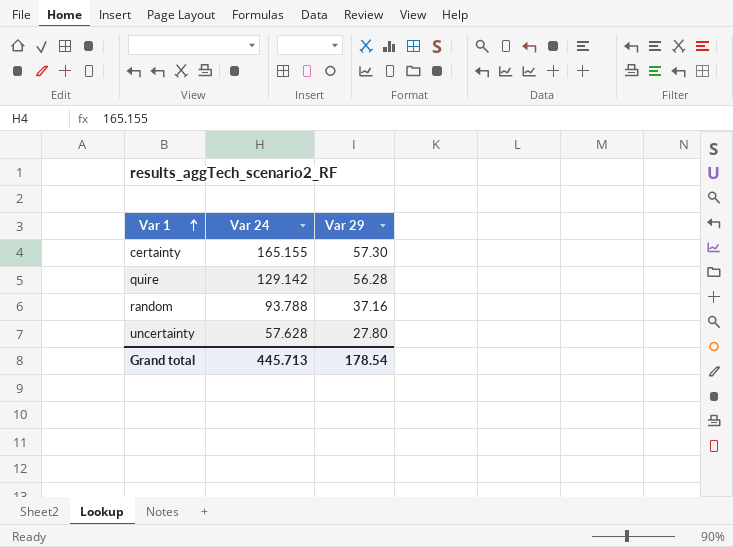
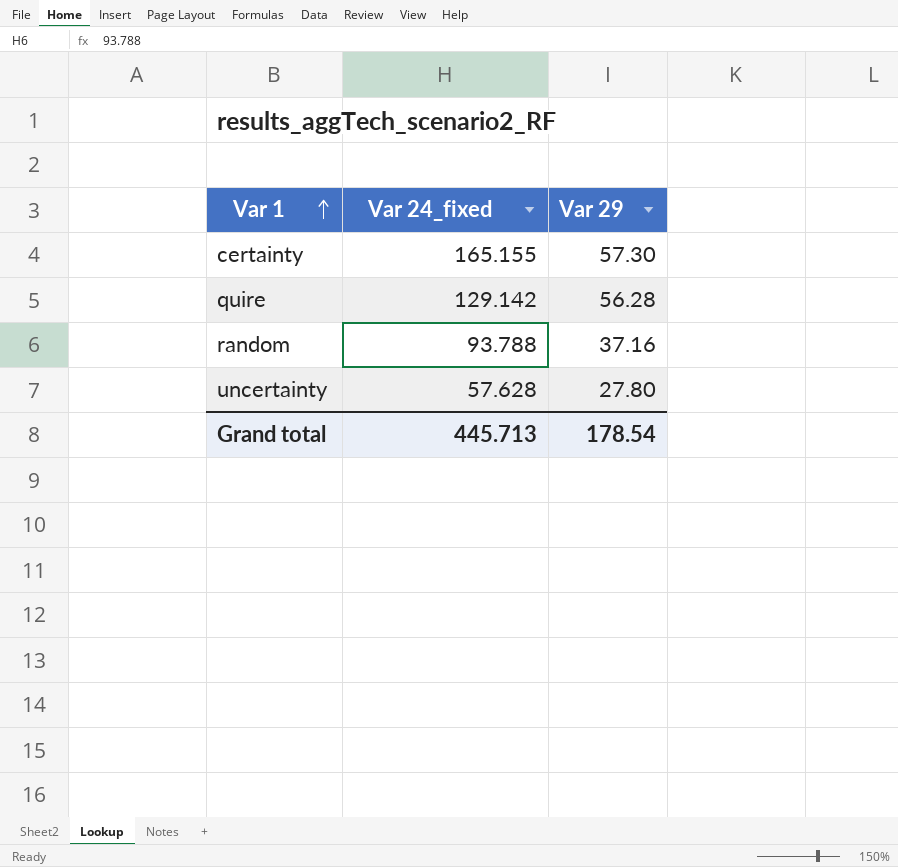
column name: Var 24 -> Var 24_fixed

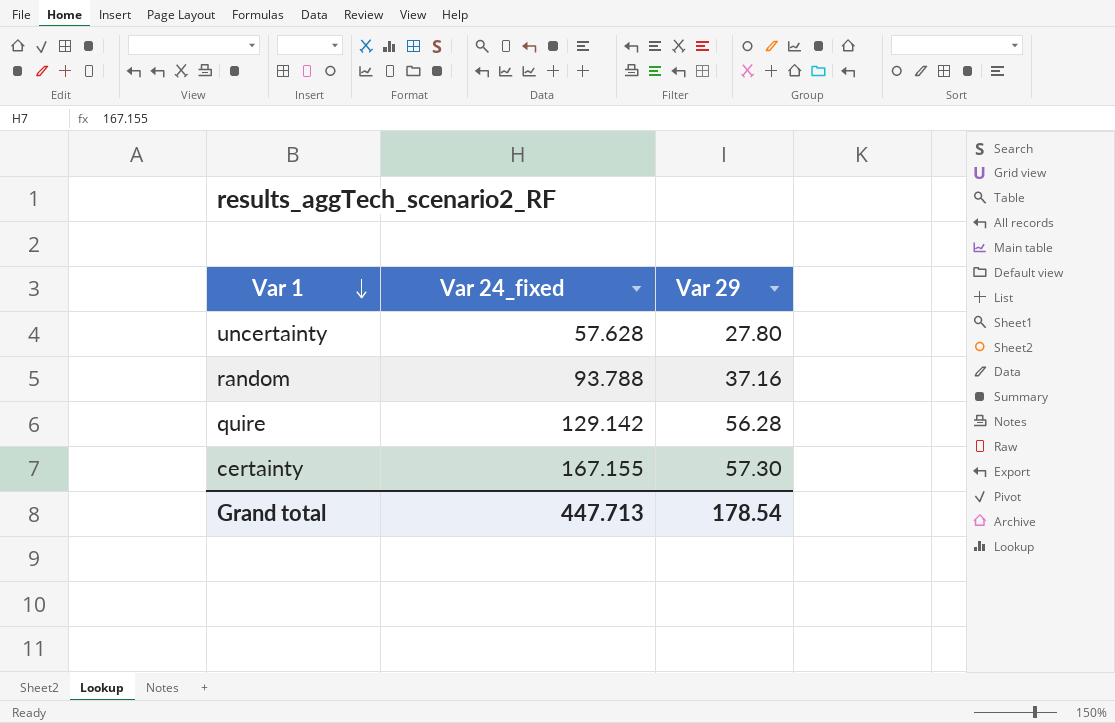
row order: Var 1 ascending -> Var 1 descending
certainty | Var 24_fixed: 165.155 -> 167.155
Grand total | Var 24_fixed: 445.713 -> 447.713

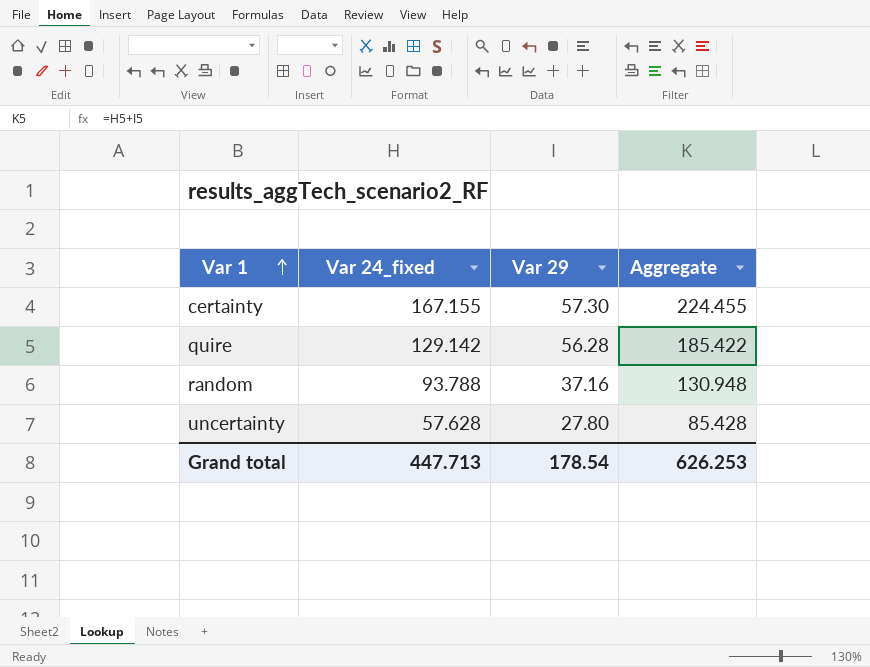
row order: Var 1 descending -> Var 1 ascending
column Aggregate | formula: none -> [Var 24_fixed] + [Var 29]

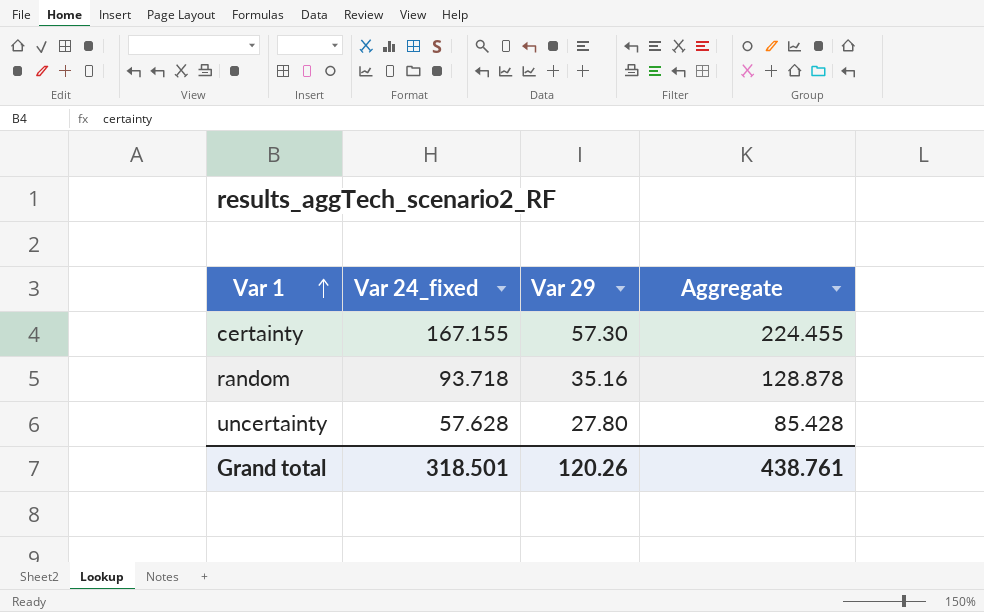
row quire: 129.142 | 56.28 | 185.422 -> none
random | Var 24_fixed: 93.788 -> 93.718
random | Var 29: 37.16 -> 35.16
random | Aggregate: 130.948 -> 128.878
Grand total | Var 24_fixed: 447.713 -> 318.501
Grand total | Var 29: 178.54 -> 120.26
Grand total | Aggregate: 626.253 -> 438.761

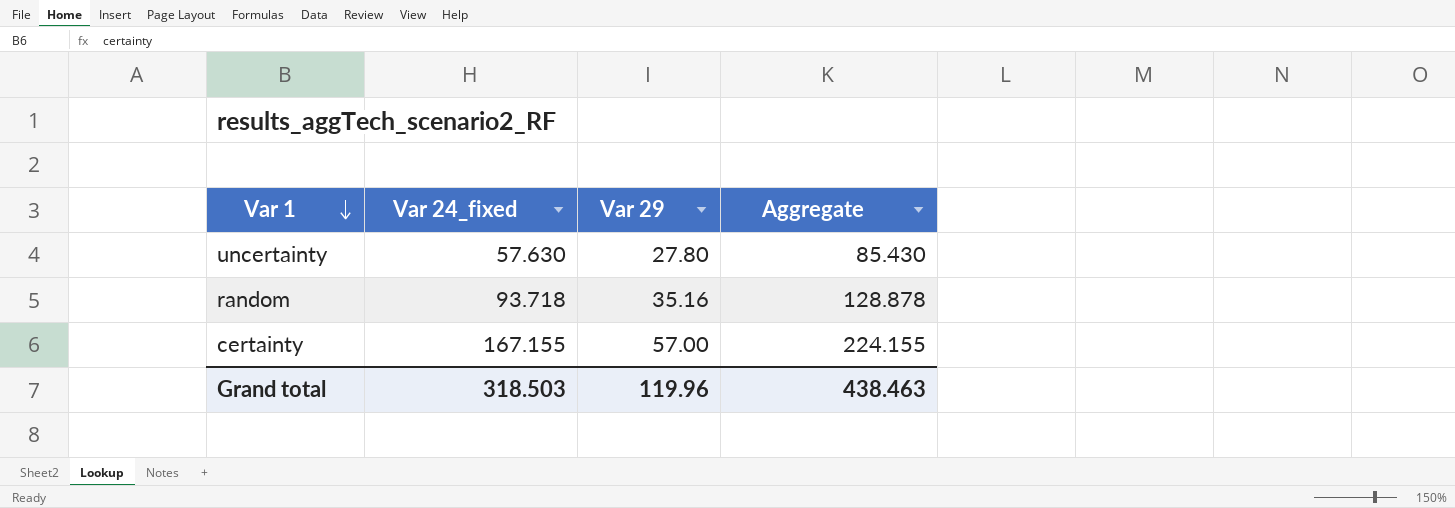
row order: Var 1 ascending -> Var 1 descending
uncertainty | Var 24_fixed: 57.628 -> 57.630
uncertainty | Aggregate: 85.428 -> 85.430
certainty | Var 29: 57.30 -> 57.00
certainty | Aggregate: 224.455 -> 224.155
Grand total | Var 24_fixed: 318.501 -> 318.503
Grand total | Var 29: 120.26 -> 119.96
Grand total | Aggregate: 438.761 -> 438.463

